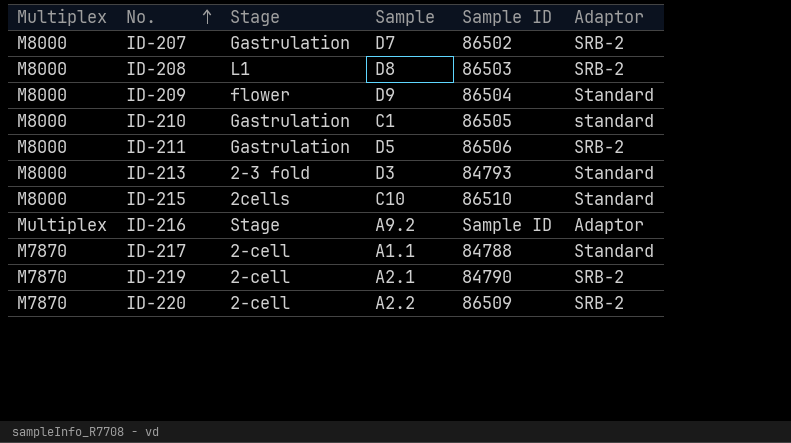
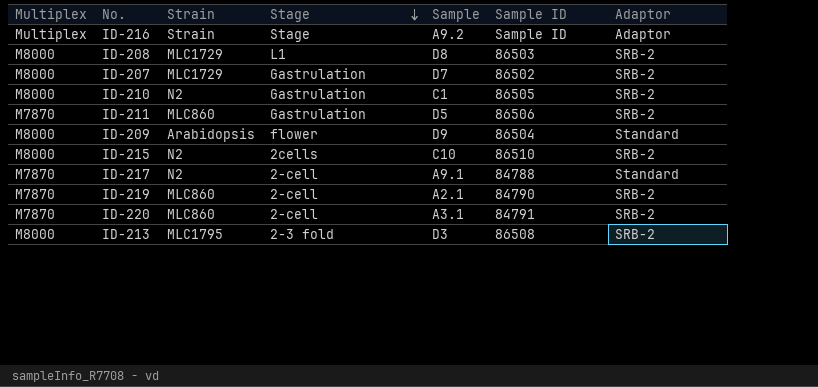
row order: No. ascending -> Stage descending
column Strain | position: none -> 3
ID-210 | Adaptor: standard -> SRB-2
ID-211 | Multiplex: M8000 -> M7870
ID-215 | Adaptor: Standard -> SRB-2
ID-217 | Sample: A1.1 -> A9.1
ID-220 | Sample: A2.2 -> A3.1
ID-220 | Sample ID: 86509 -> 84791
ID-213 | Sample ID: 84793 -> 86508
ID-213 | Adaptor: Standard -> SRB-2

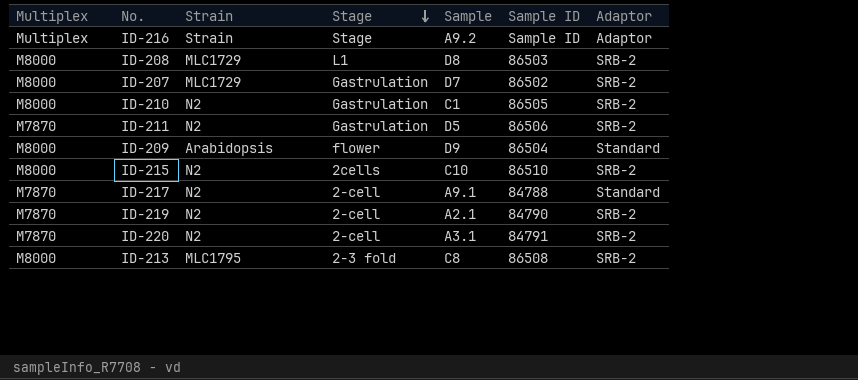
ID-211 | Strain: MLC860 -> N2
ID-219 | Strain: MLC860 -> N2
ID-220 | Strain: MLC860 -> N2
ID-213 | Sample: D3 -> C8

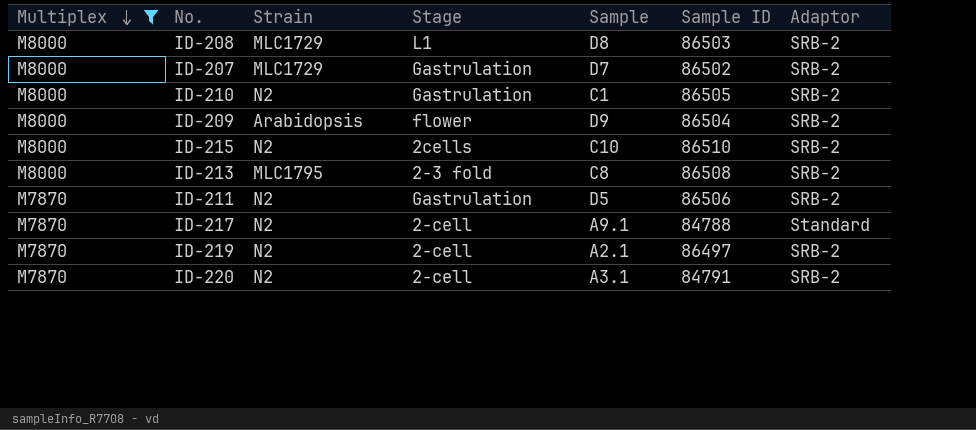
filter: none -> Multiplex != Multiplex
row order: Stage descending -> Multiplex descending
ID-209 | Adaptor: Standard -> SRB-2
ID-219 | Sample ID: 84790 -> 86497

